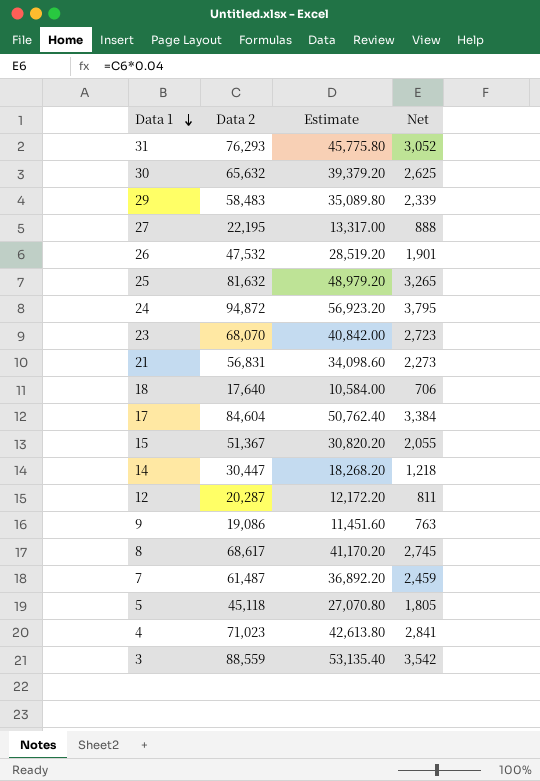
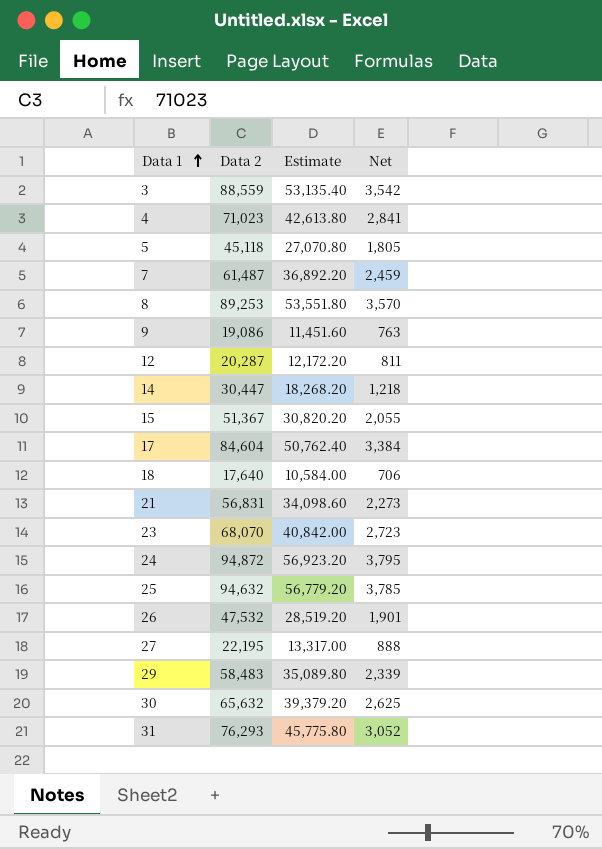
row order: Data 1 descending -> Data 1 ascending
8 | Data 2: 68,617 -> 89,253
8 | Estimate: 41,170.20 -> 53,551.80
8 | Net: 2,745 -> 3,570
25 | Data 2: 81,632 -> 94,632
25 | Estimate: 48,979.20 -> 56,779.20
25 | Net: 3,265 -> 3,785

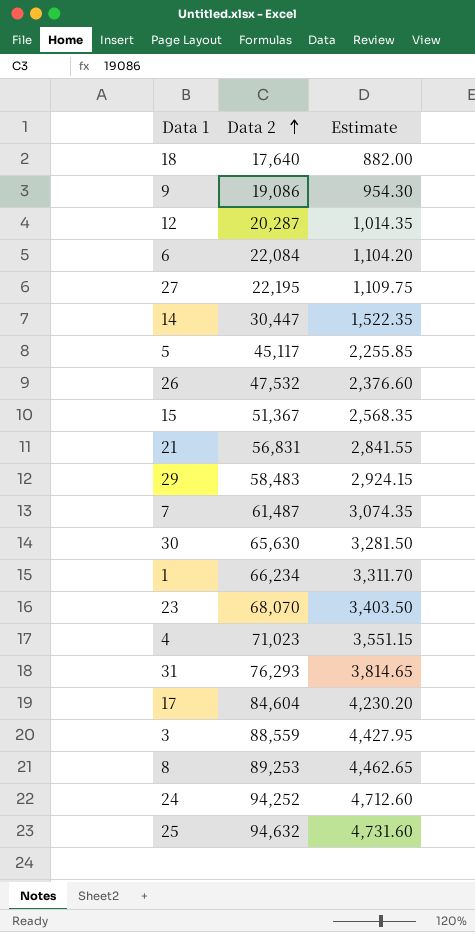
row order: Data 1 ascending -> Data 2 ascending
column Net | formula: [Data 2] * 0.04 -> none
column Estimate | formula: [Data 2] * 0.6 -> [Data 2] * 0.05
row 6: none -> 22,084 | 1,104.20
5 | Data 2: 45,118 -> 45,117
30 | Data 2: 65,632 -> 65,630
row 1: none -> 66,234 | 3,311.70
24 | Data 2: 94,872 -> 94,252

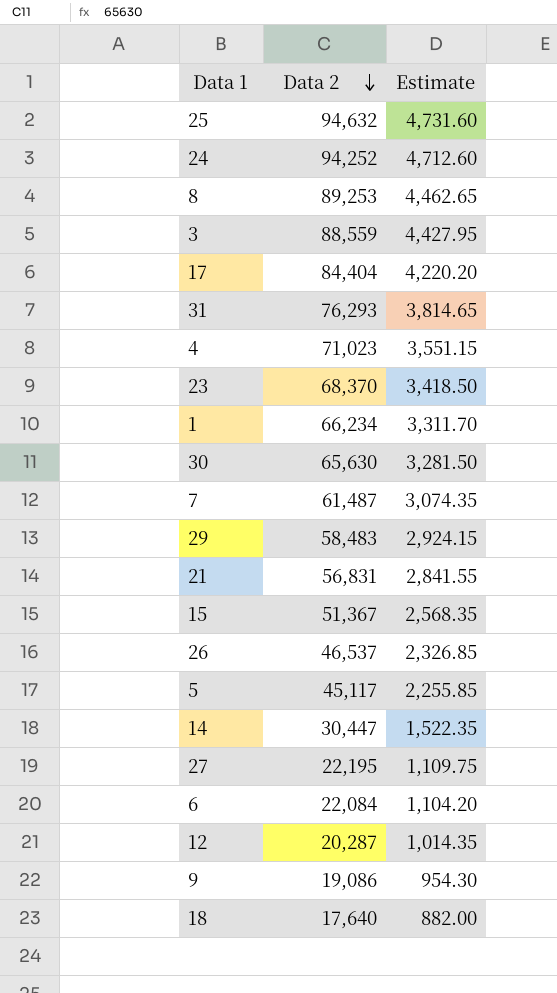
row order: Data 2 ascending -> Data 2 descending
17 | Data 2: 84,604 -> 84,404
17 | Estimate: 4,230.20 -> 4,220.20
23 | Data 2: 68,070 -> 68,370
23 | Estimate: 3,403.50 -> 3,418.50
26 | Data 2: 47,532 -> 46,537
26 | Estimate: 2,376.60 -> 2,326.85

